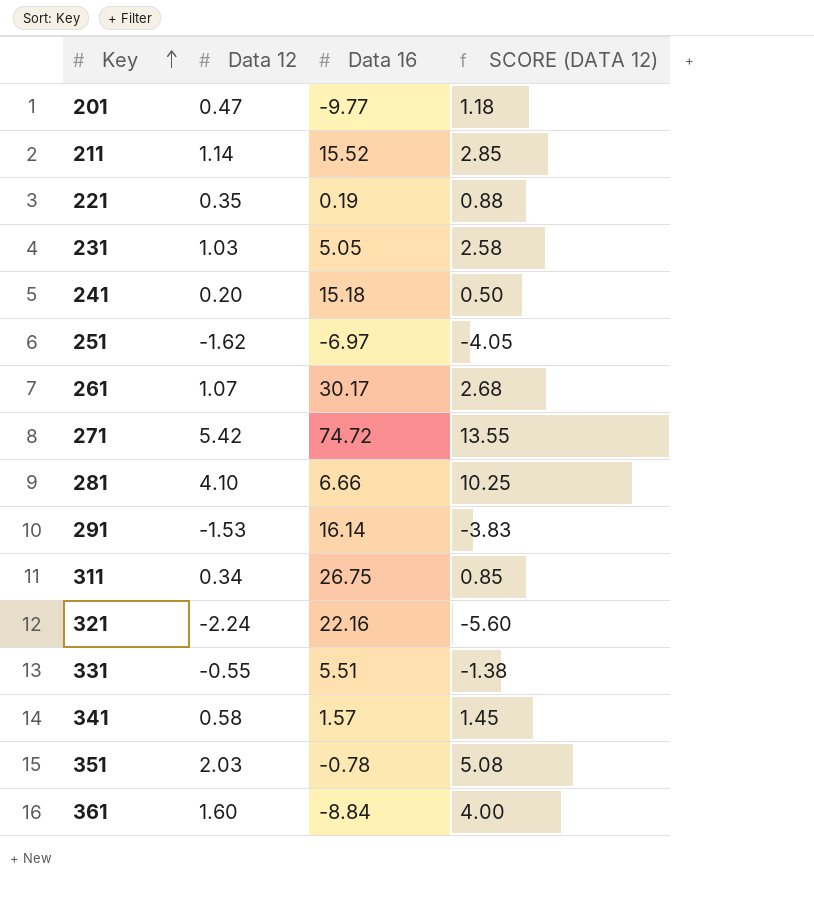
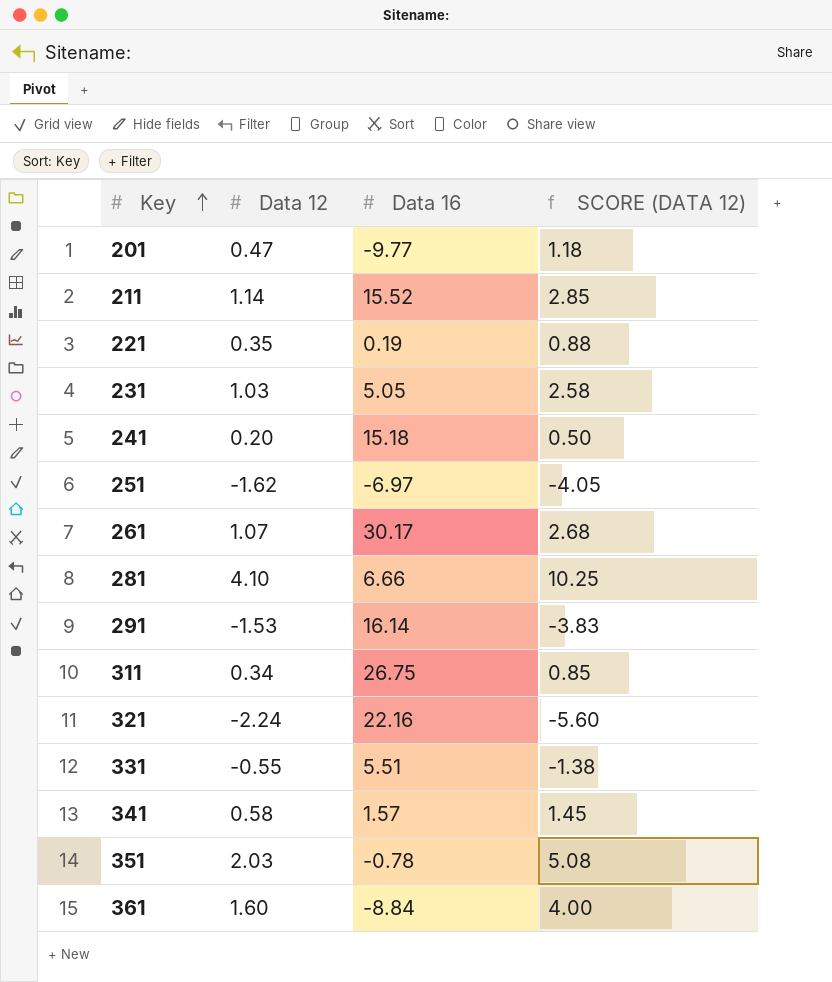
row 271: 5.42 | 74.72 | 13.55 -> none

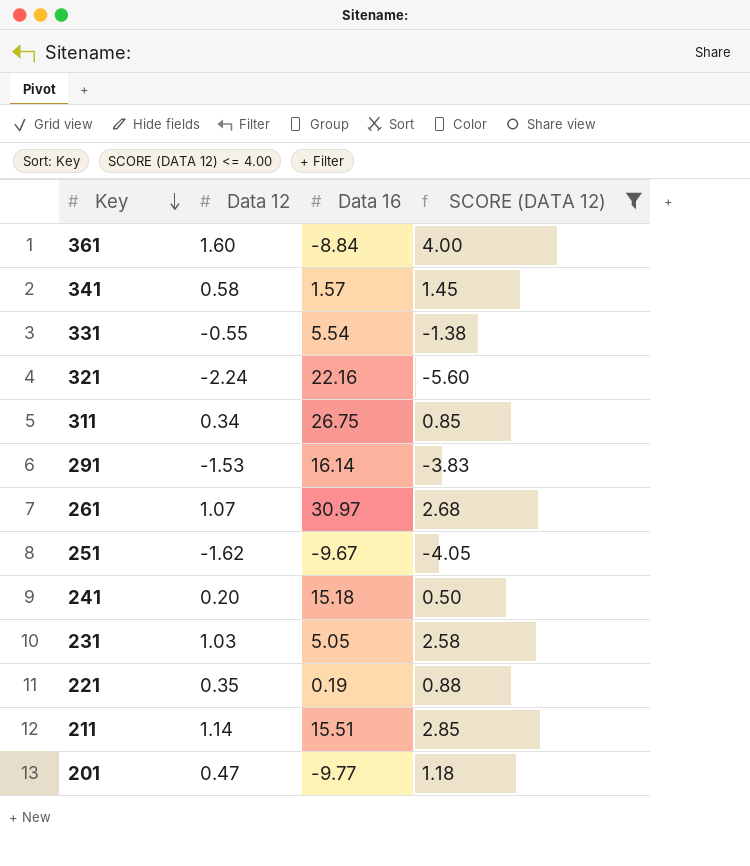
filter: none -> SCORE (DATA 12) <= 4.00
row order: Key ascending -> Key descending
331 | Data 16: 5.51 -> 5.54
261 | Data 16: 30.17 -> 30.97
251 | Data 16: -6.97 -> -9.67
211 | Data 16: 15.52 -> 15.51

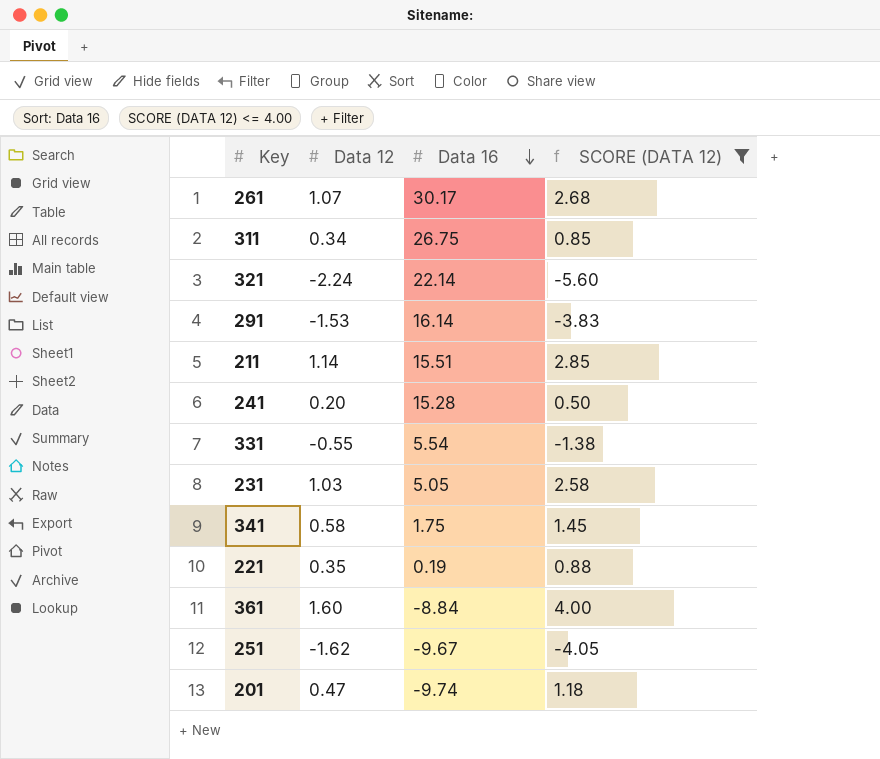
row order: Key descending -> Data 16 descending
261 | Data 16: 30.97 -> 30.17
321 | Data 16: 22.16 -> 22.14
241 | Data 16: 15.18 -> 15.28
341 | Data 16: 1.57 -> 1.75
201 | Data 16: -9.77 -> -9.74

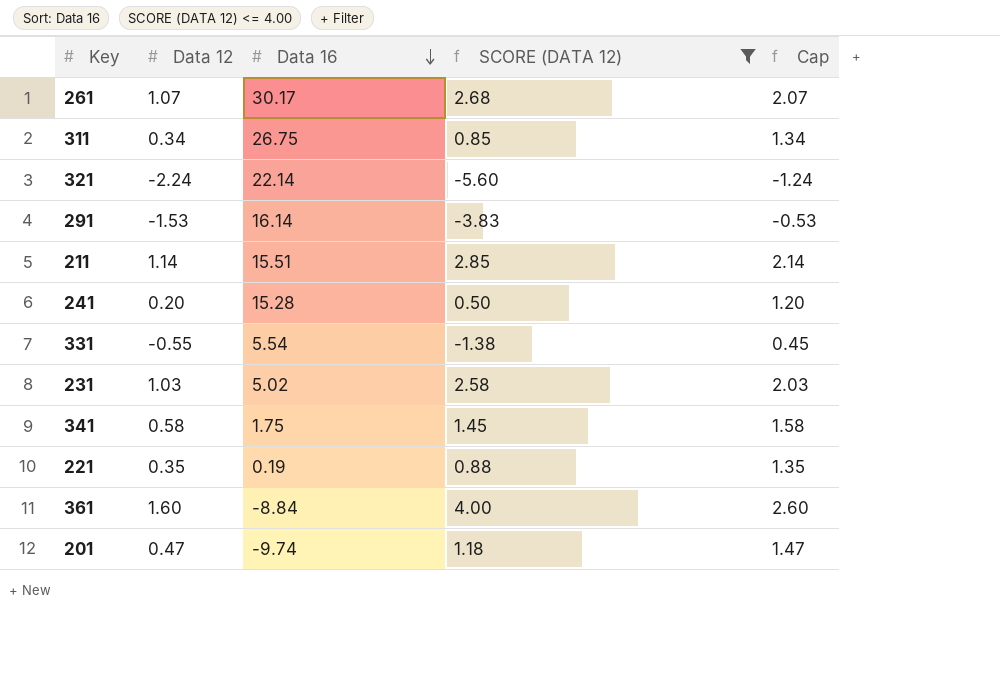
column Cap | formula: none -> [Data 12] + 1
row 251: -1.62 | -9.67 | -4.05 -> none
231 | Data 16: 5.05 -> 5.02

